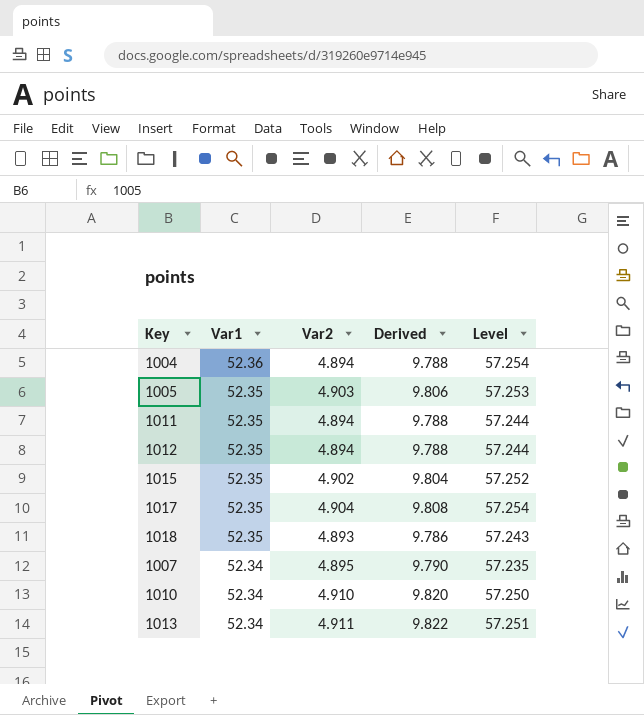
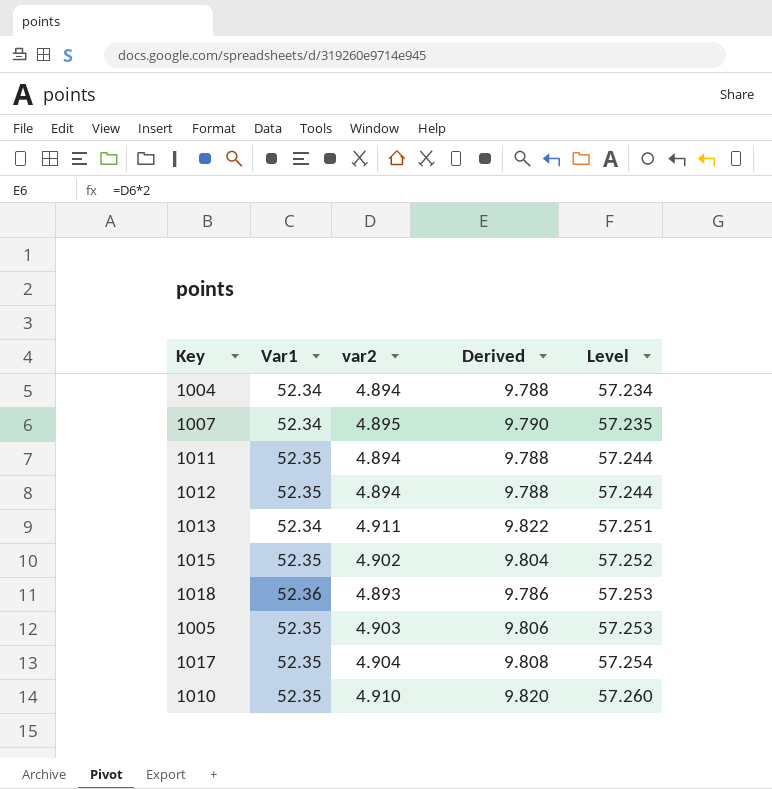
row order: Var1 descending -> Level ascending
column name: Var2 -> var2
1004 | Var1: 52.36 -> 52.34
1004 | Level: 57.254 -> 57.234
1018 | Var1: 52.35 -> 52.36
1018 | Level: 57.243 -> 57.253
1010 | Var1: 52.34 -> 52.35
1010 | Level: 57.250 -> 57.260

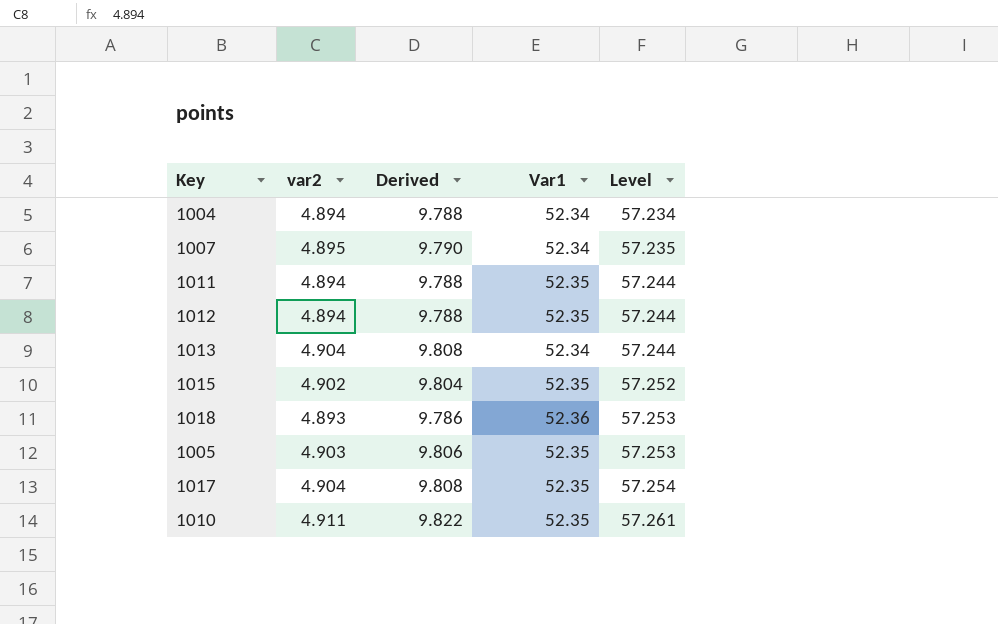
column Var1 | position: 2 -> 4
1013 | var2: 4.911 -> 4.904
1013 | Derived: 9.822 -> 9.808
1013 | Level: 57.251 -> 57.244
1010 | var2: 4.910 -> 4.911
1010 | Derived: 9.820 -> 9.822
1010 | Level: 57.260 -> 57.261

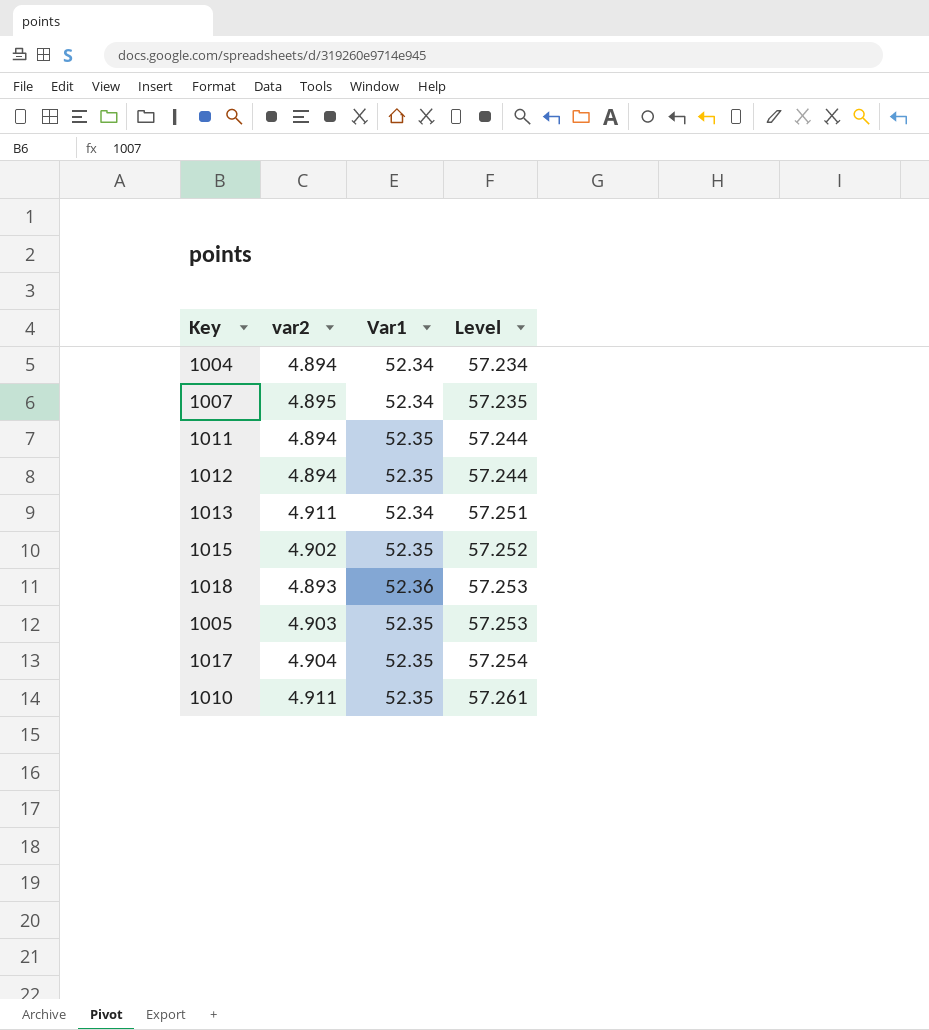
column Derived | formula: [var2] * 2 -> none
1013 | var2: 4.904 -> 4.911
1013 | Level: 57.244 -> 57.251

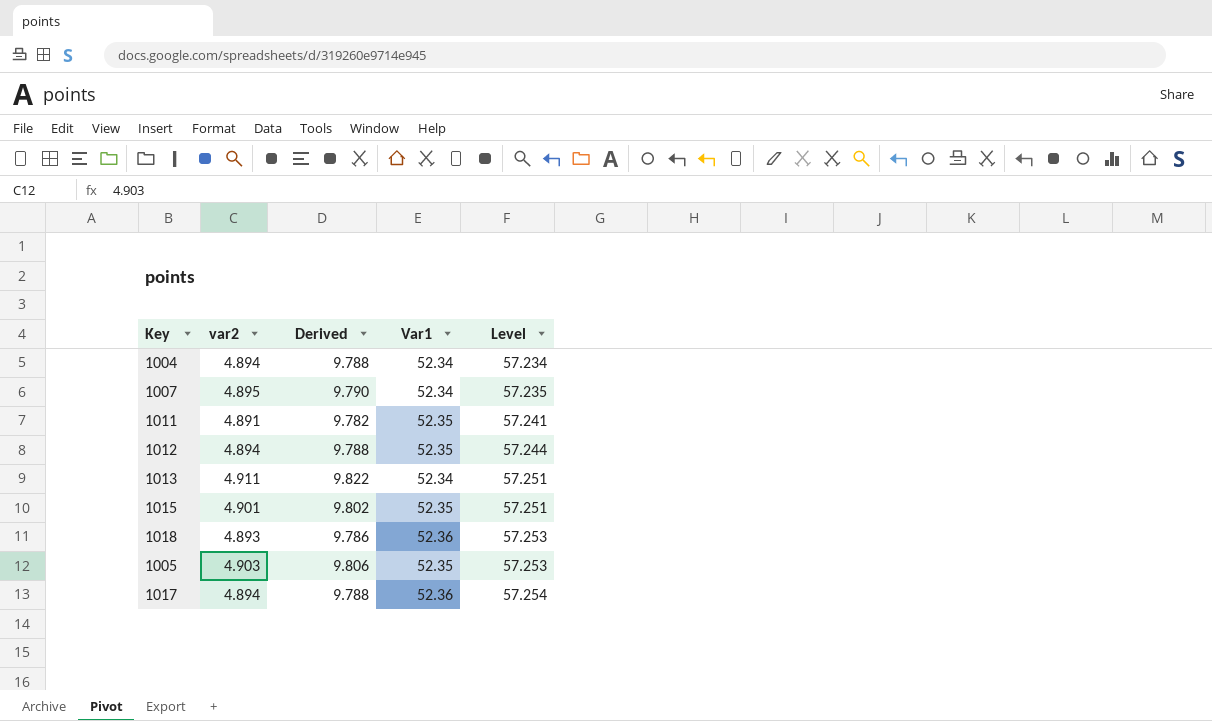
column Derived | formula: none -> [var2] * 2
row 1010: 4.911 | 52.35 | 57.261 -> none
1011 | var2: 4.894 -> 4.891
1011 | Level: 57.244 -> 57.241
1015 | var2: 4.902 -> 4.901
1015 | Level: 57.252 -> 57.251
1017 | var2: 4.904 -> 4.894
1017 | Var1: 52.35 -> 52.36

